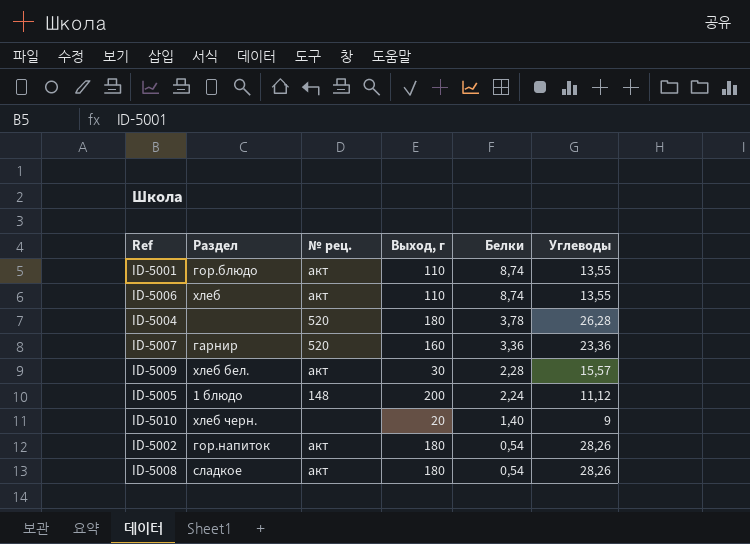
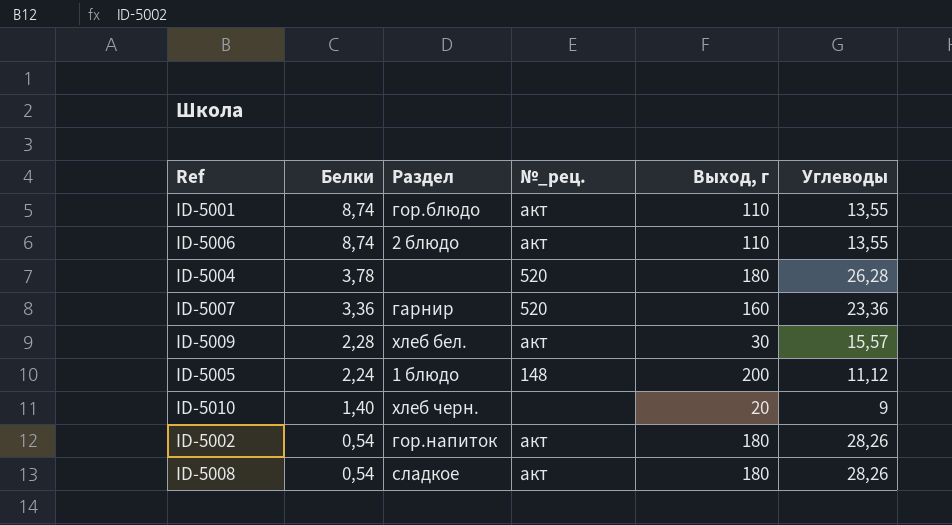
column Белки | position: 5 -> 2
column name: № рец. -> №_рец.
ID-5006 | Раздел: хлеб -> 2 блюдо

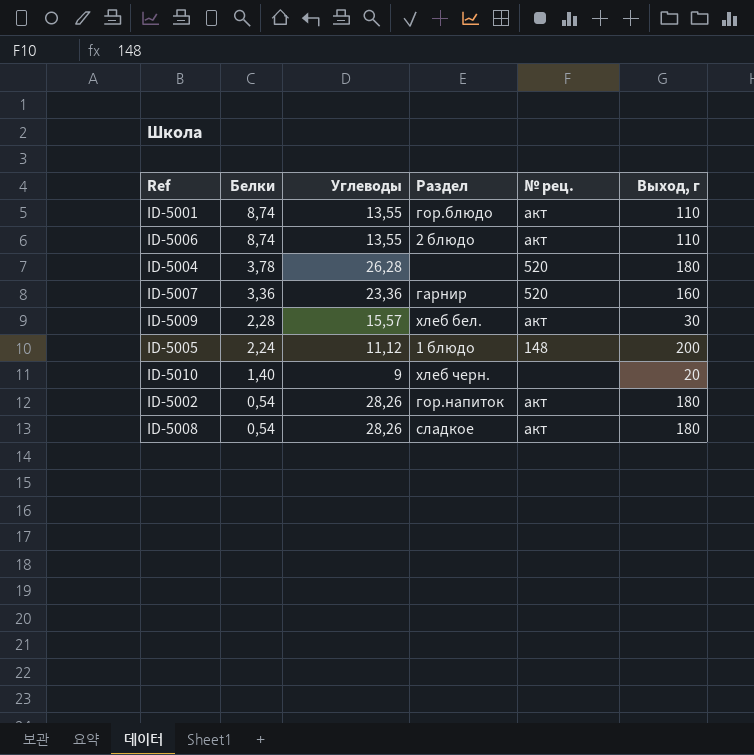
column Углеводы | position: 6 -> 3
column name: №_рец. -> № рец.

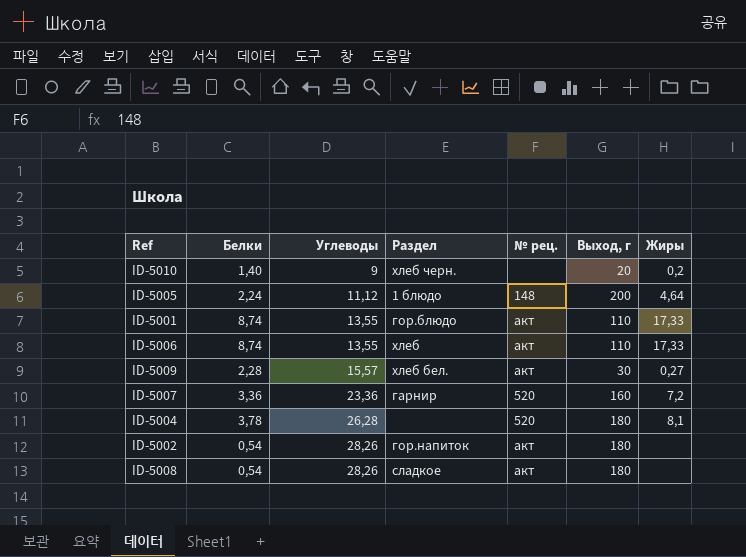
row order: Белки descending -> Углеводы ascending
column Жиры | position: none -> 7
ID-5006 | Раздел: 2 блюдо -> хлеб

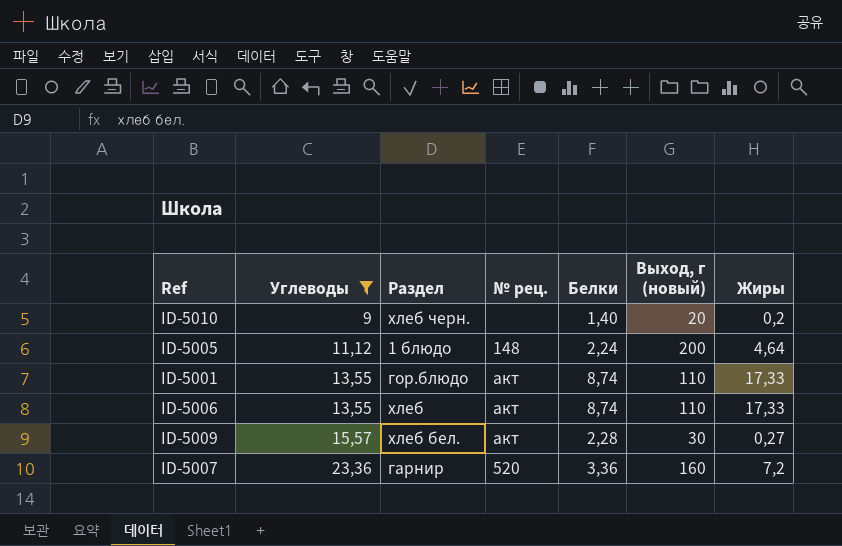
filter: none -> Углеводы <= 23,36
column Белки | position: 2 -> 5
column name: Выход, г -> Выход, г (новый)

